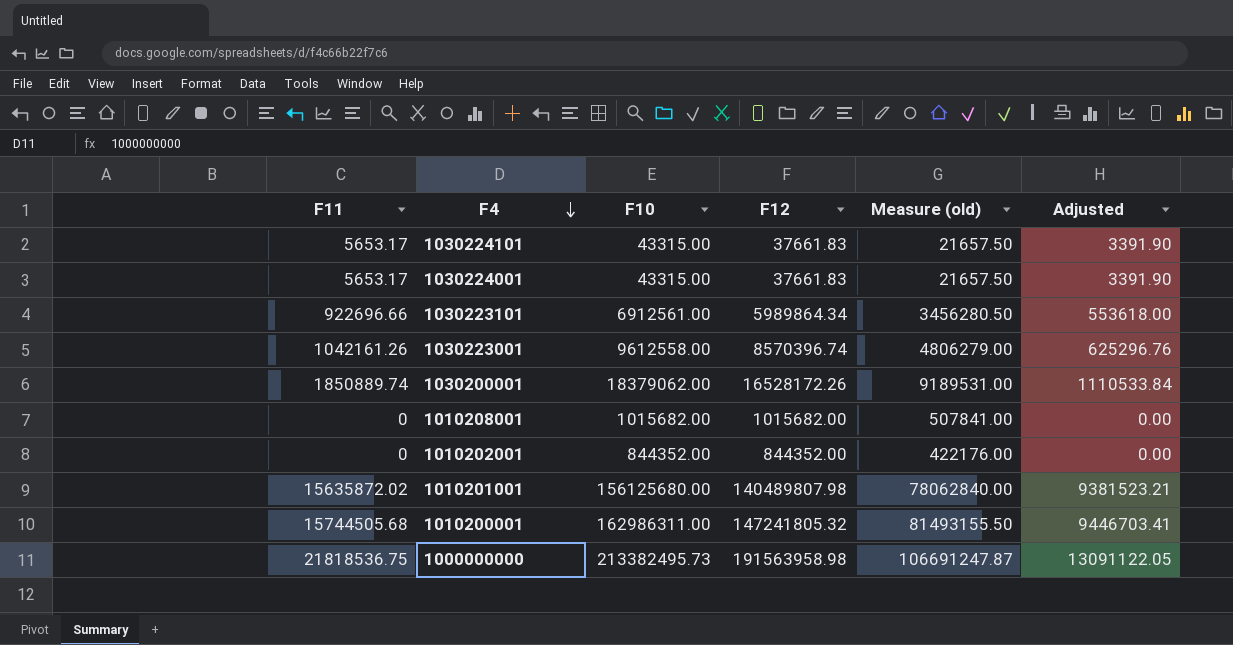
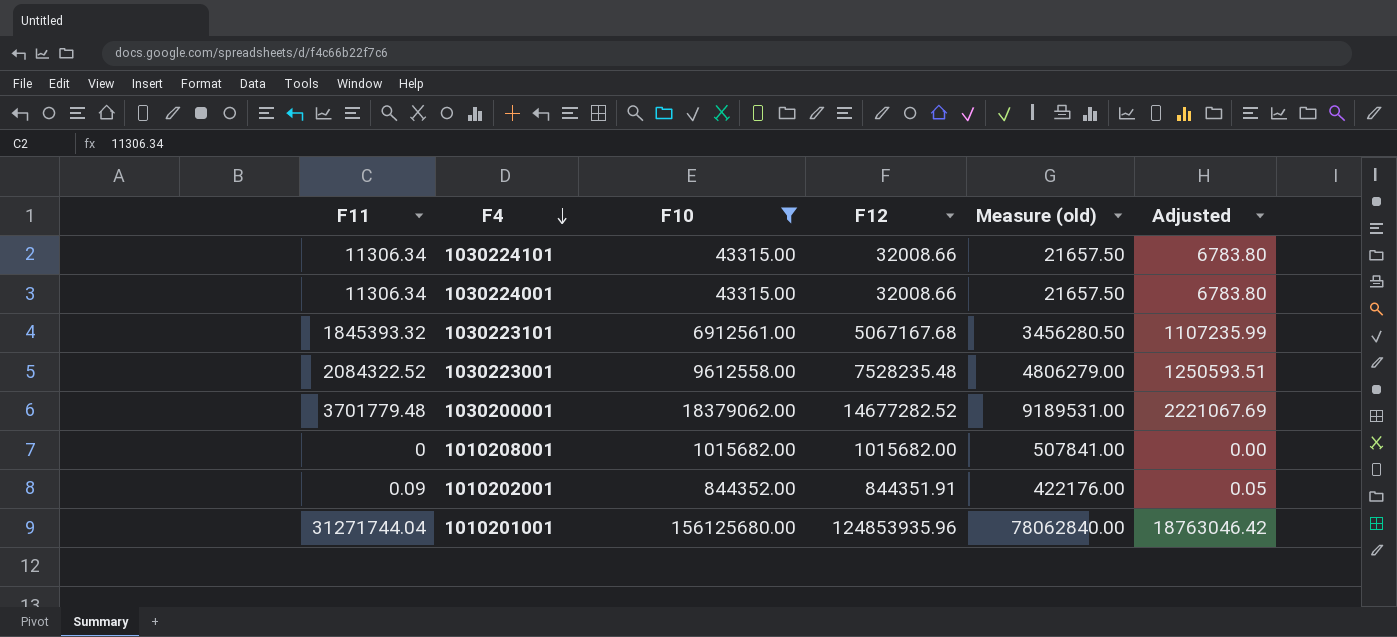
filter: none -> F10 <= 156125680.00
1030224101 | F11: 5653.17 -> 11306.34
1030224101 | F12: 37661.83 -> 32008.66
1030224101 | Adjusted: 3391.90 -> 6783.80
1030224001 | F11: 5653.17 -> 11306.34
1030224001 | F12: 37661.83 -> 32008.66
1030224001 | Adjusted: 3391.90 -> 6783.80
1030223101 | F11: 922696.66 -> 1845393.32
1030223101 | F12: 5989864.34 -> 5067167.68
1030223101 | Adjusted: 553618.00 -> 1107235.99
1030223001 | F11: 1042161.26 -> 2084322.52
1030223001 | F12: 8570396.74 -> 7528235.48
1030223001 | Adjusted: 625296.76 -> 1250593.51
1030200001 | F11: 1850889.74 -> 3701779.48
1030200001 | F12: 16528172.26 -> 14677282.52
1030200001 | Adjusted: 1110533.84 -> 2221067.69
1010202001 | F11: 0 -> 0.09
1010202001 | F12: 844352.00 -> 844351.91
1010202001 | Adjusted: 0.00 -> 0.05
1010201001 | F11: 15635872.02 -> 31271744.04
1010201001 | F12: 140489807.98 -> 124853935.96
1010201001 | Adjusted: 9381523.21 -> 18763046.42

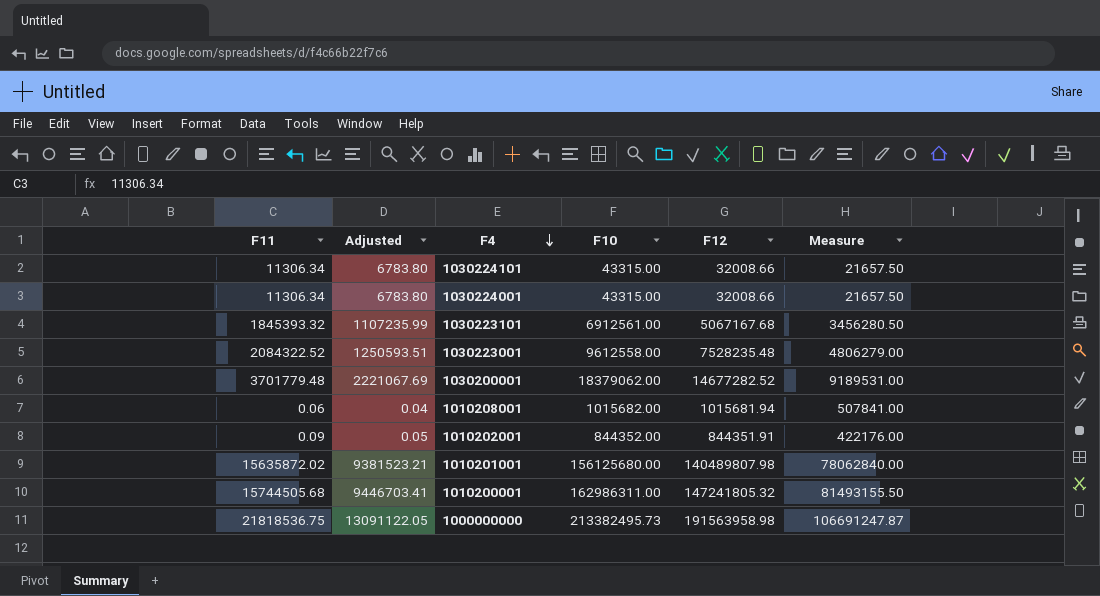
filter: F10 <= 156125680.00 -> none
column Adjusted | position: 6 -> 2
column name: Measure (old) -> Measure
1010208001 | F11: 0 -> 0.06
1010208001 | Adjusted: 0.00 -> 0.04
1010208001 | F12: 1015682.00 -> 1015681.94
1010201001 | F11: 31271744.04 -> 15635872.02
1010201001 | Adjusted: 18763046.42 -> 9381523.21
1010201001 | F12: 124853935.96 -> 140489807.98

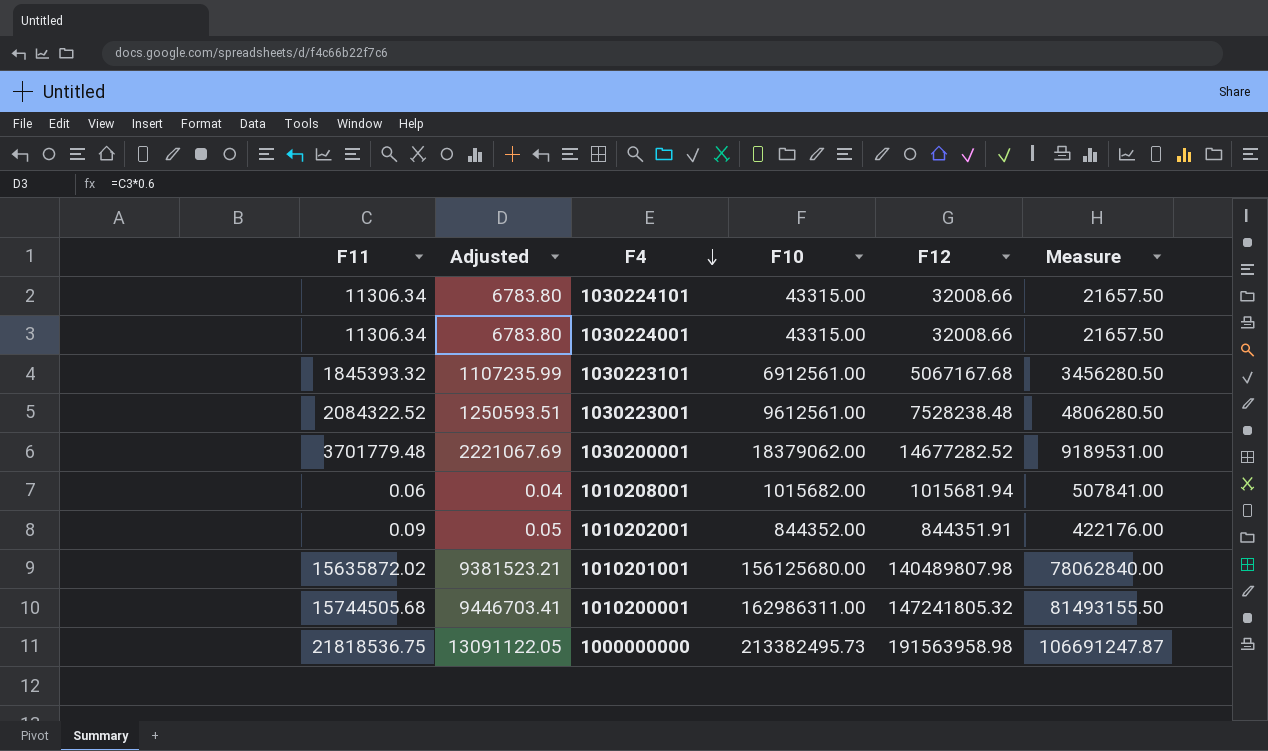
1030223001 | F10: 9612558.00 -> 9612561.00
1030223001 | F12: 7528235.48 -> 7528238.48
1030223001 | Measure: 4806279.00 -> 4806280.50

